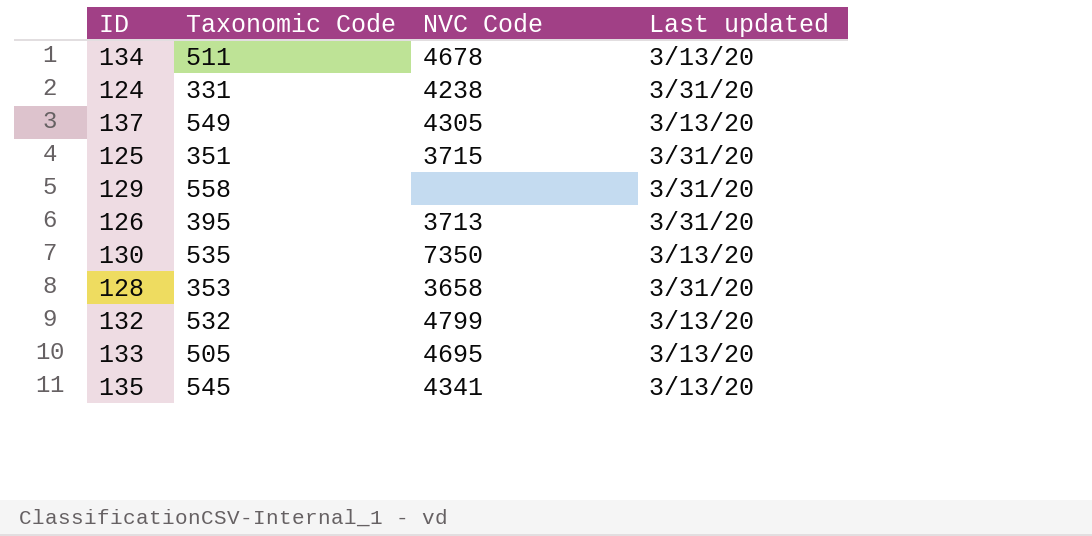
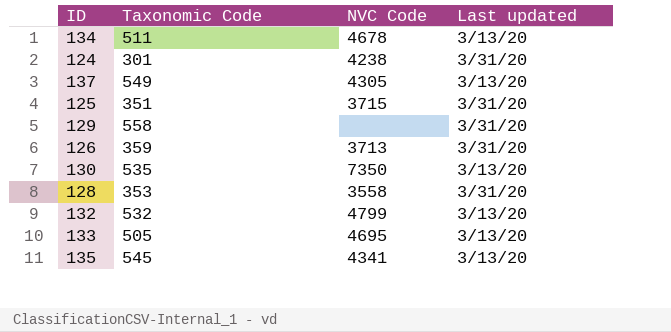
124 | Taxonomic Code: 331 -> 301
126 | Taxonomic Code: 395 -> 359
128 | NVC Code: 3658 -> 3558

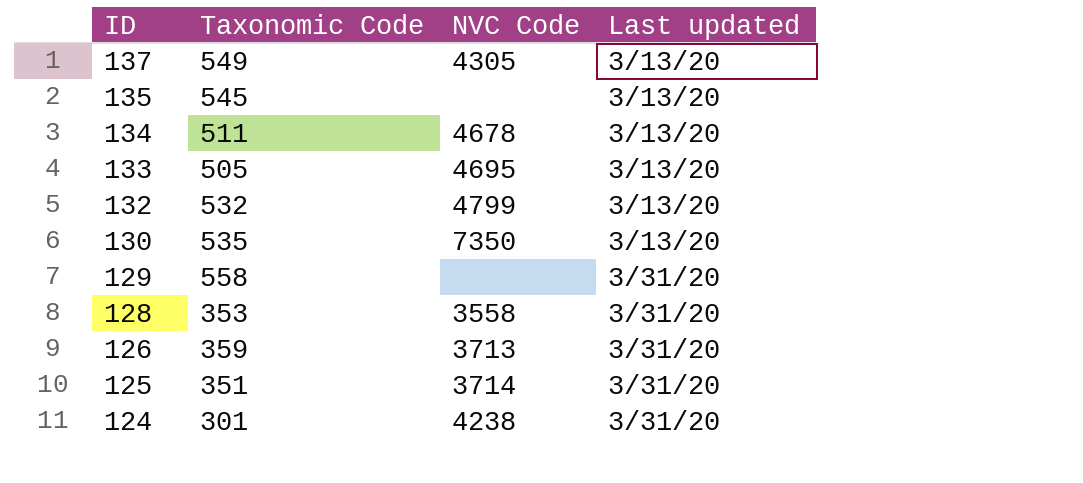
row order: none -> ID descending
135 | NVC Code: 4341 -> none
125 | NVC Code: 3715 -> 3714

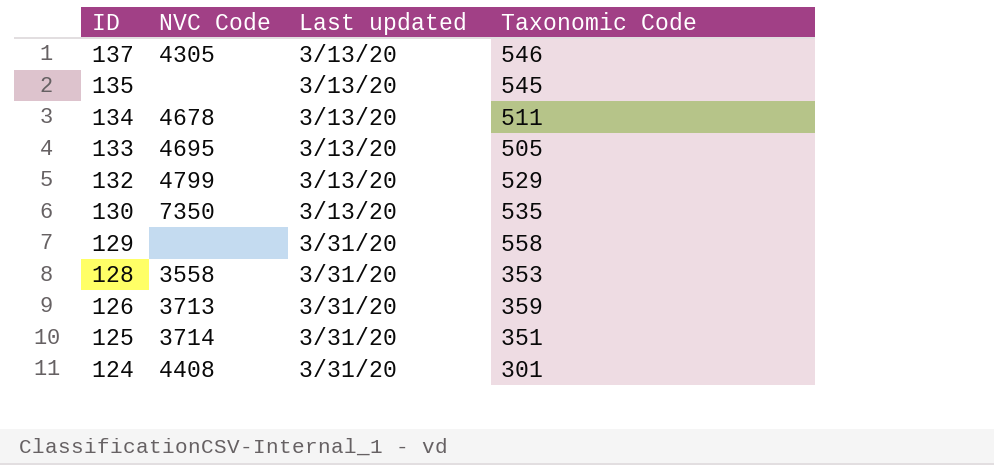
column Taxonomic Code | position: 2 -> 4
137 | Taxonomic Code: 549 -> 546
132 | Taxonomic Code: 532 -> 529
124 | NVC Code: 4238 -> 4408

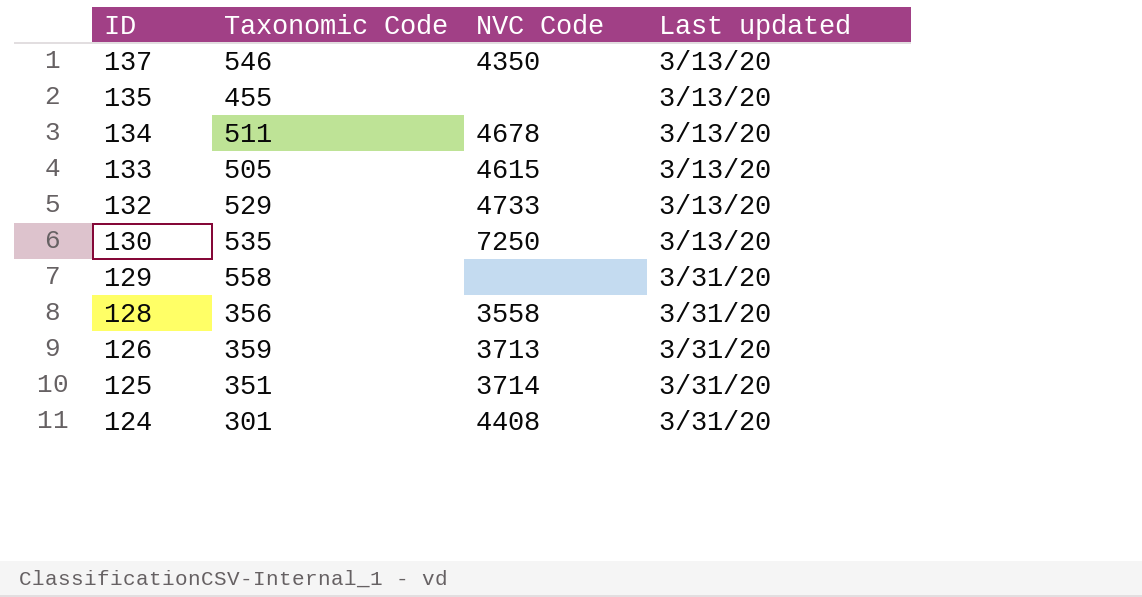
column Taxonomic Code | position: 4 -> 2
137 | NVC Code: 4305 -> 4350
135 | Taxonomic Code: 545 -> 455
133 | NVC Code: 4695 -> 4615
132 | NVC Code: 4799 -> 4733
130 | NVC Code: 7350 -> 7250
128 | Taxonomic Code: 353 -> 356

